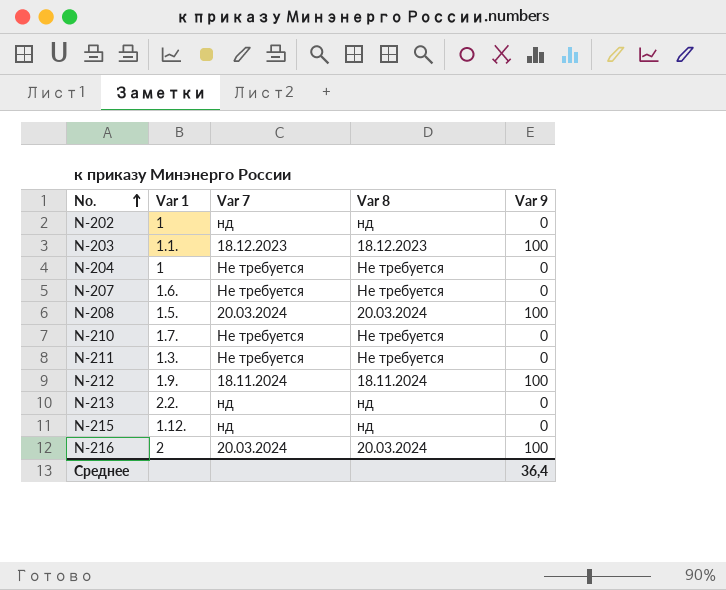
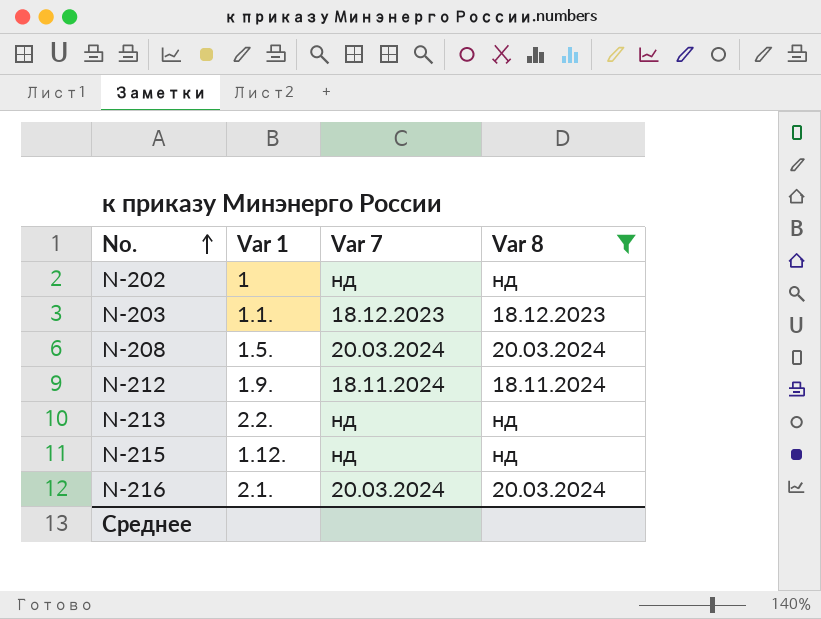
filter: none -> Var 8 != Не требуется
column Var 9 | position: 5 -> none
N-216 | Var 1: 2 -> 2.1.

